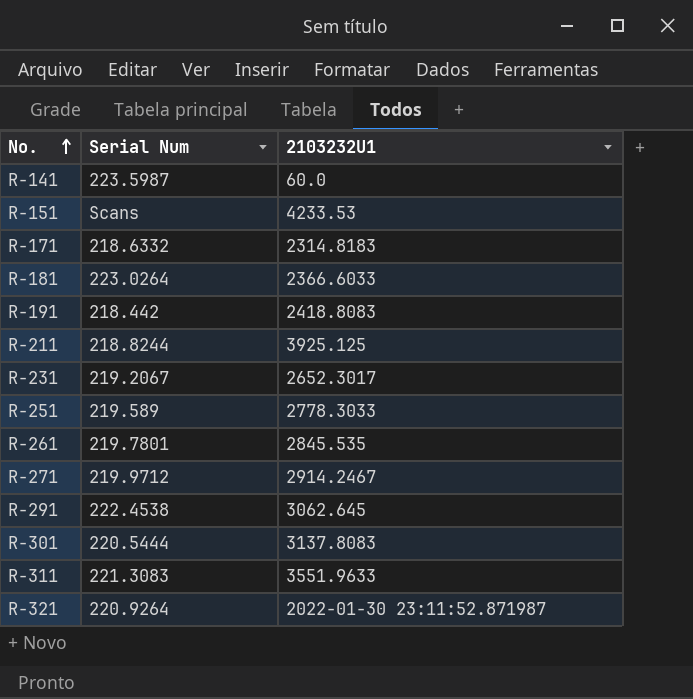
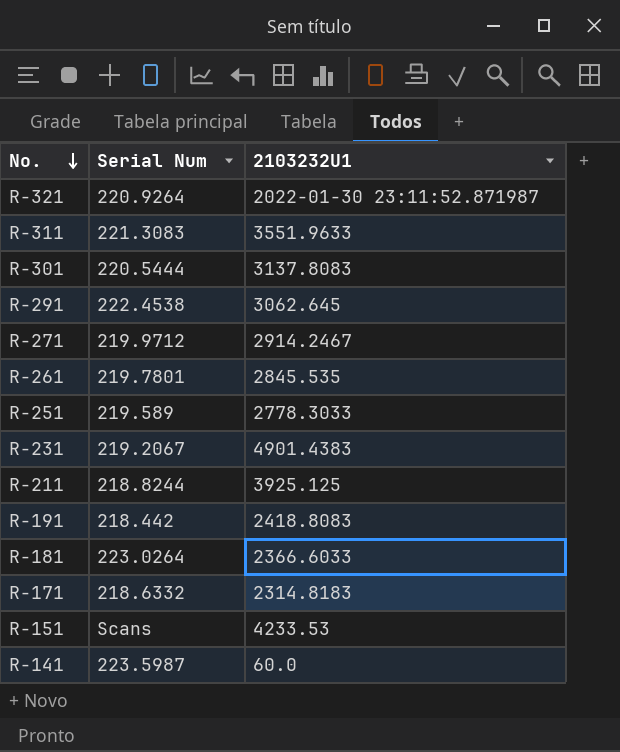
row order: No. ascending -> No. descending
R-231 | 2103232U1: 2652.3017 -> 4901.4383

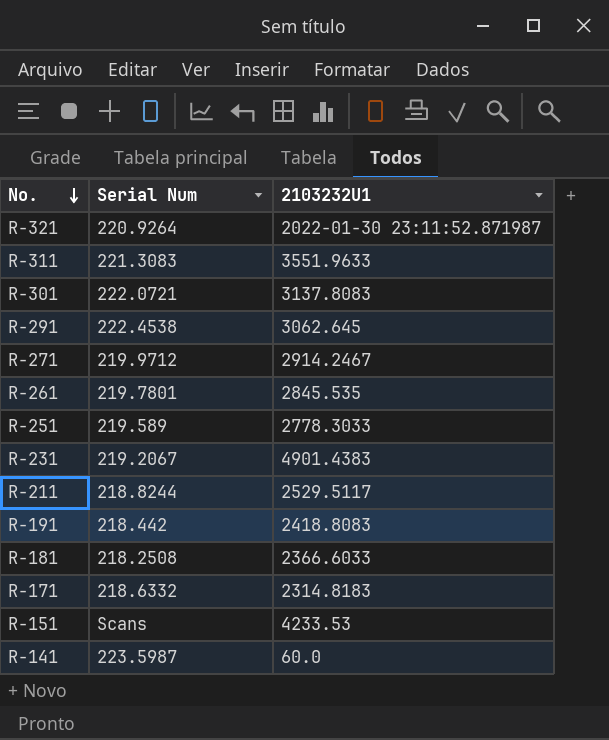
R-301 | Serial Num: 220.5444 -> 222.0721
R-211 | 2103232U1: 3925.125 -> 2529.5117
R-181 | Serial Num: 223.0264 -> 218.2508

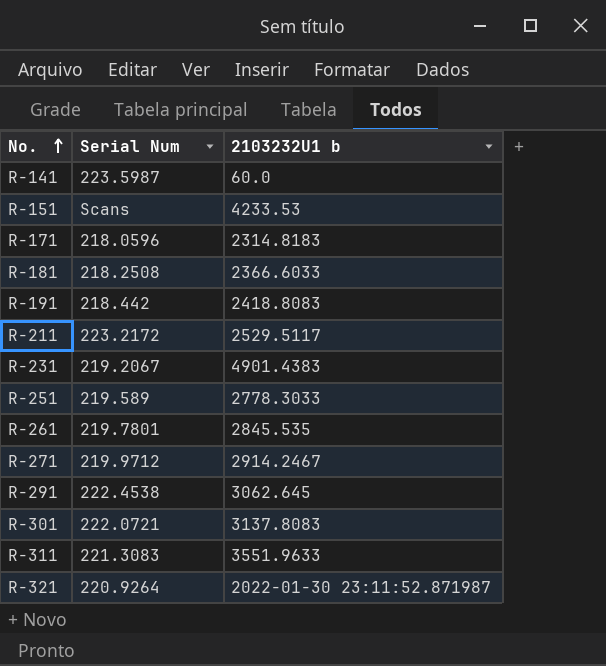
row order: No. descending -> No. ascending
column name: 2103232U1 -> 2103232U1 b
R-171 | Serial Num: 218.6332 -> 218.0596
R-211 | Serial Num: 218.8244 -> 223.2172

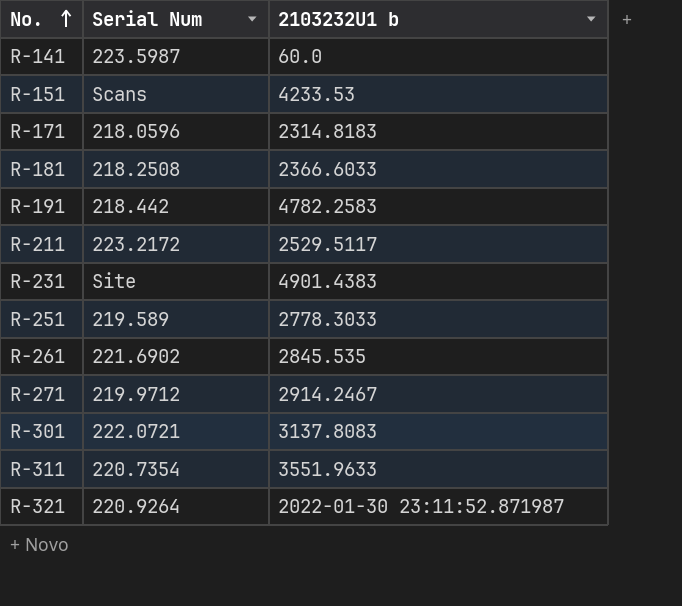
row R-291: 222.4538 | 3062.645 -> none
R-191 | 2103232U1 b: 2418.8083 -> 4782.2583
R-231 | Serial Num: 219.2067 -> Site
R-261 | Serial Num: 219.7801 -> 221.6902
R-311 | Serial Num: 221.3083 -> 220.7354

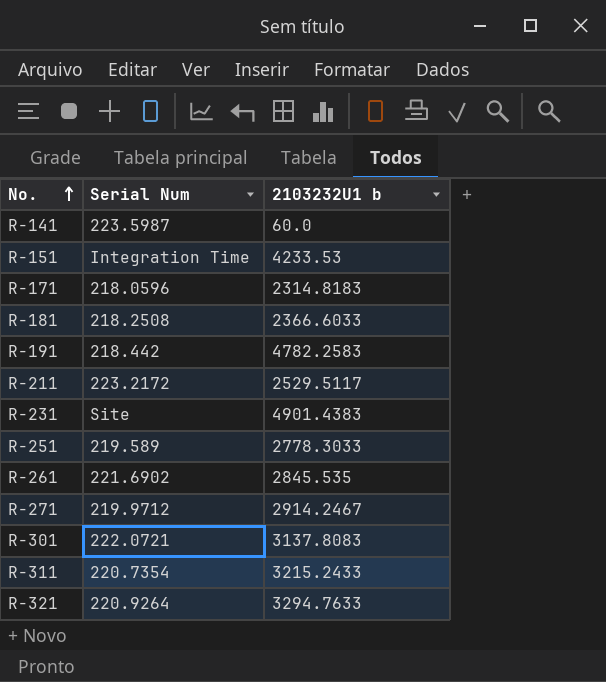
R-151 | Serial Num: Scans -> Integration Time
R-311 | 2103232U1 b: 3551.9633 -> 3215.2433
R-321 | 2103232U1 b: 2022-01-30 23:11:52.871987 -> 3294.7633

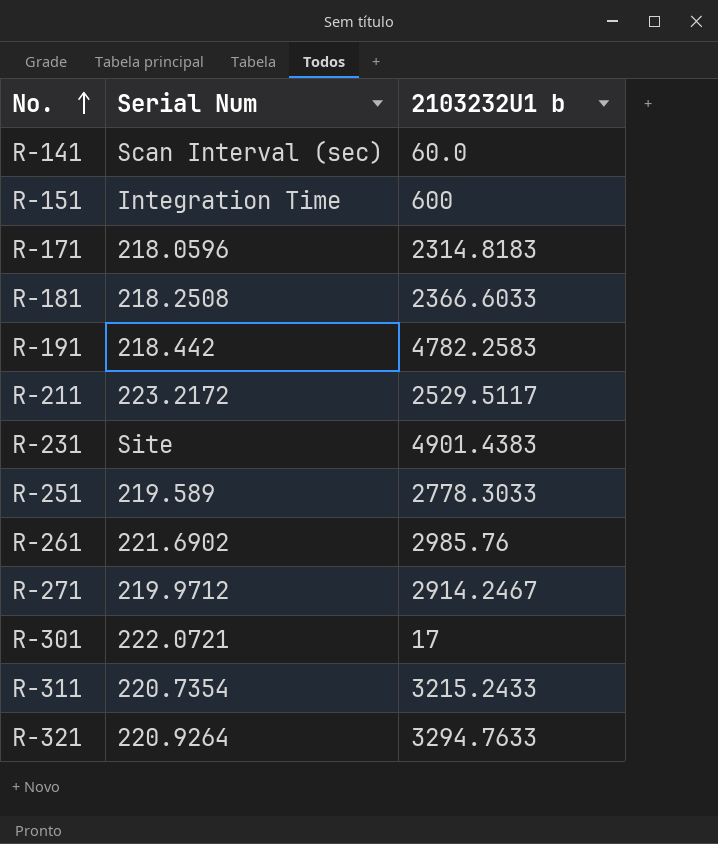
R-141 | Serial Num: 223.5987 -> Scan Interval (sec)
R-151 | 2103232U1 b: 4233.53 -> 600
R-261 | 2103232U1 b: 2845.535 -> 2985.76
R-301 | 2103232U1 b: 3137.8083 -> 17

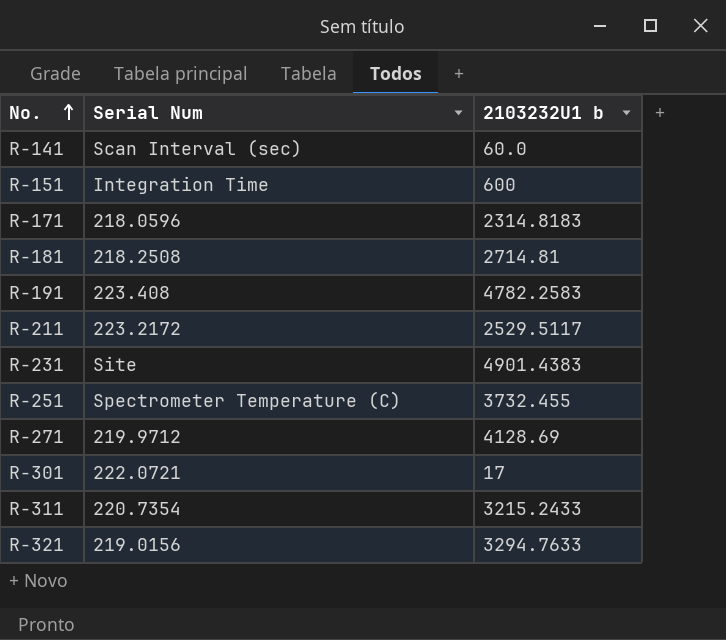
row R-261: 221.6902 | 2985.76 -> none
R-181 | 2103232U1 b: 2366.6033 -> 2714.81
R-191 | Serial Num: 218.442 -> 223.408
R-251 | Serial Num: 219.589 -> Spectrometer Temperature (C)
R-251 | 2103232U1 b: 2778.3033 -> 3732.455
R-271 | 2103232U1 b: 2914.2467 -> 4128.69
R-321 | Serial Num: 220.9264 -> 219.0156

